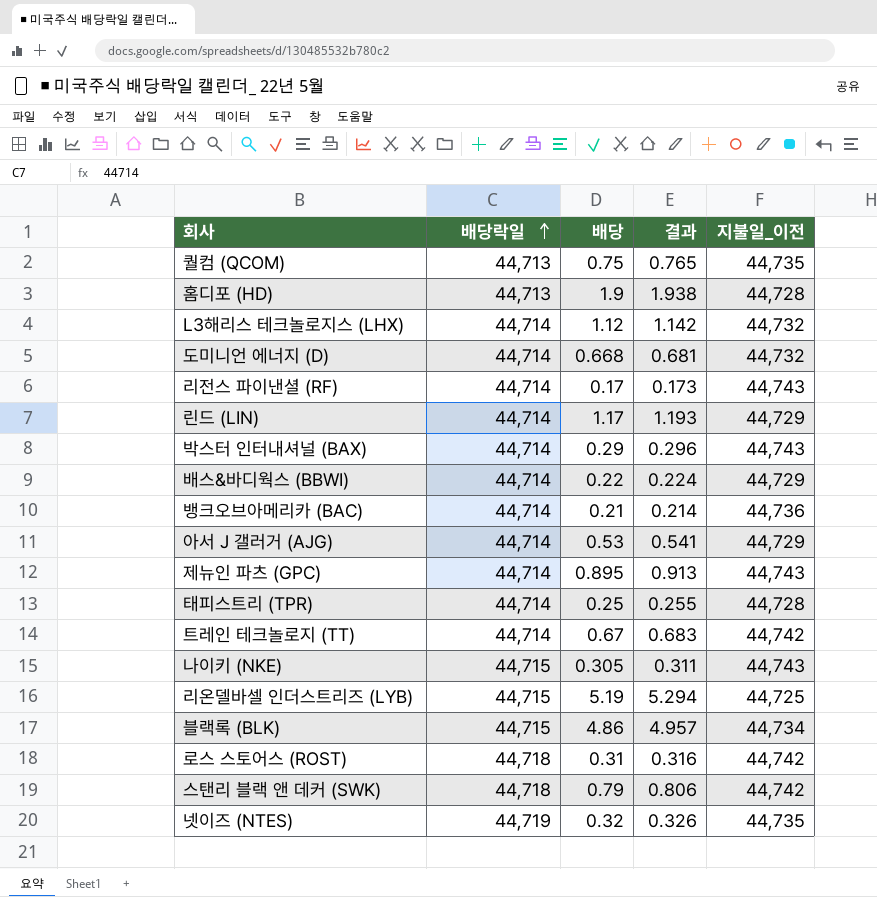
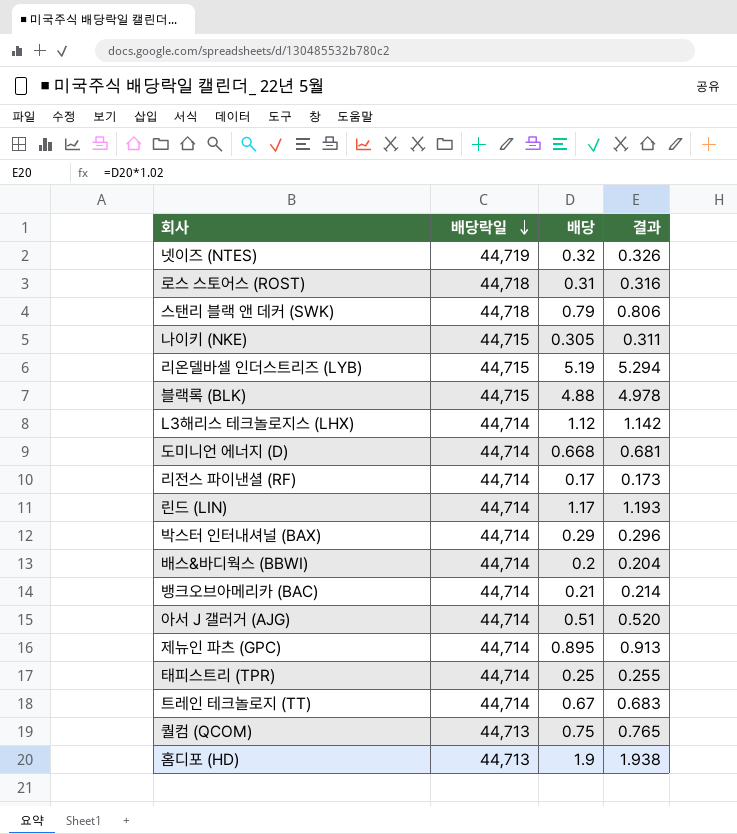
row order: 배당락일 ascending -> 배당락일 descending
column 지불일_이전 | position: 5 -> none
블랙록 (BLK) | 배당: 4.86 -> 4.88
블랙록 (BLK) | 결과: 4.957 -> 4.978
배스&바디웍스 (BBWI) | 배당: 0.22 -> 0.2
배스&바디웍스 (BBWI) | 결과: 0.224 -> 0.204
아서 J 갤러거 (AJG) | 배당: 0.53 -> 0.51
아서 J 갤러거 (AJG) | 결과: 0.541 -> 0.520

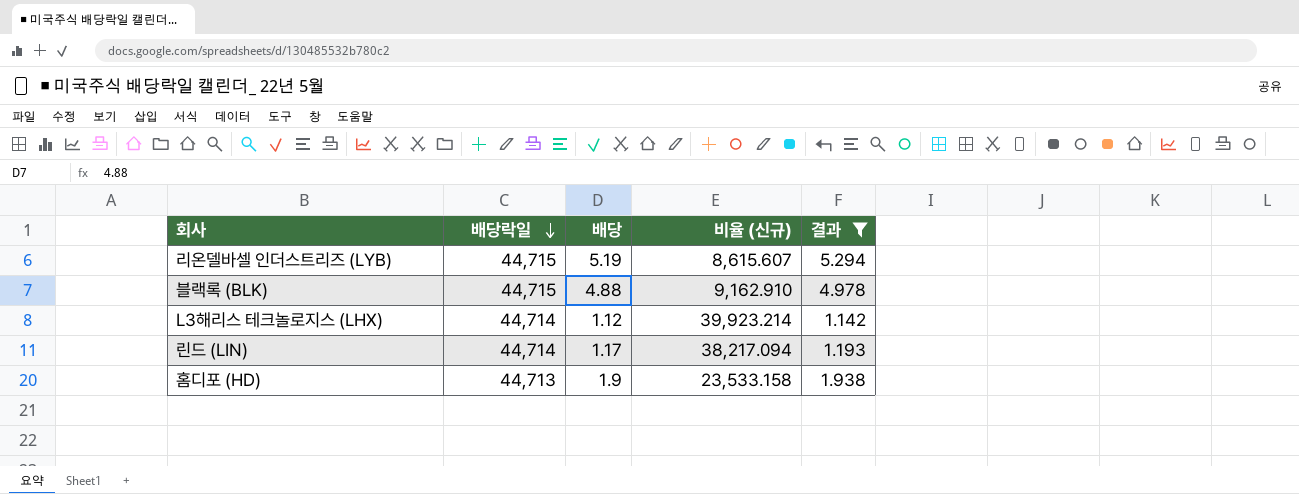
filter: none -> 결과 >= 1.142
column 비율 (신규) | formula: none -> [배당락일] / [배당]

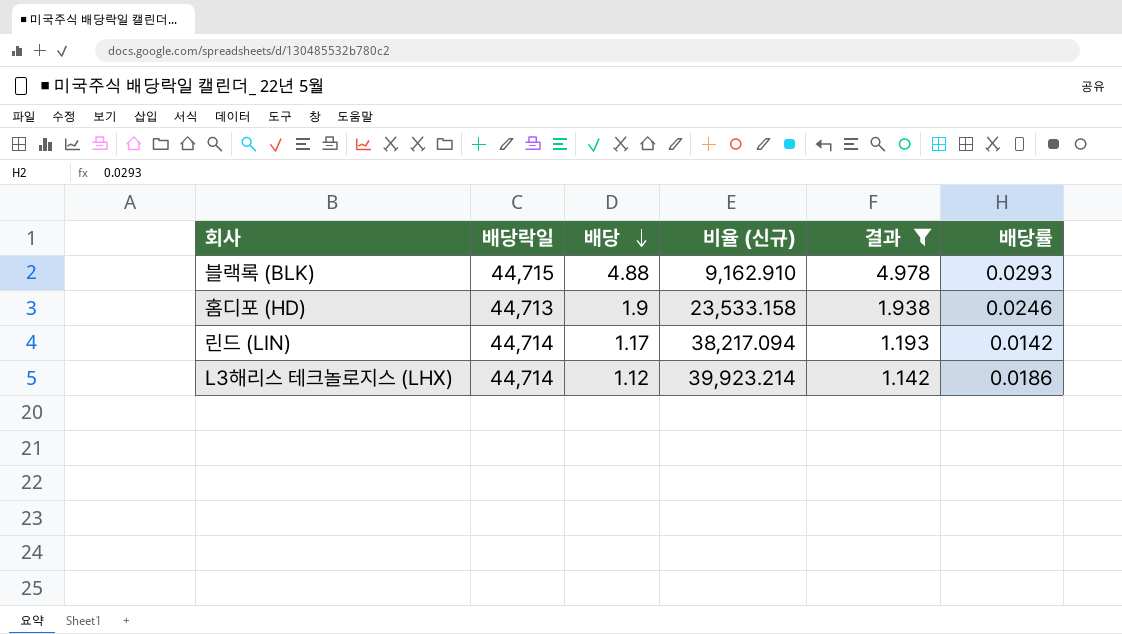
row order: 배당락일 descending -> 배당 descending
column 배당률 | position: none -> 6
row 리온델바셀 인더스트리즈 (LYB): 44,715 | 5.19 | 8,615.607 | 5.294 -> none

